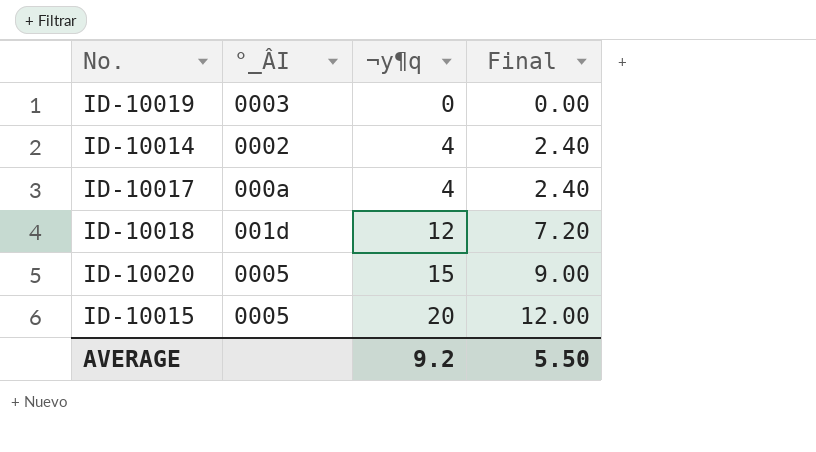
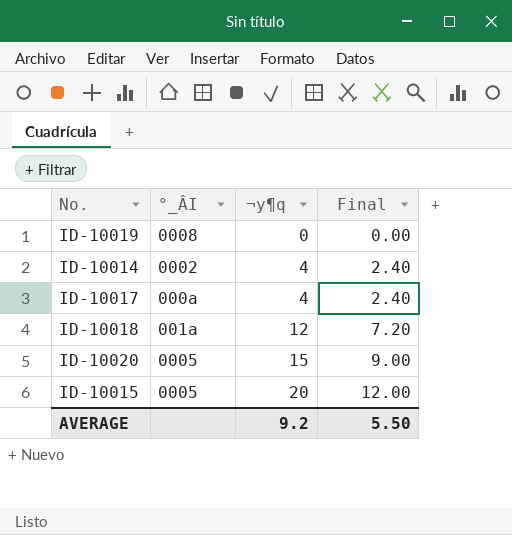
ID-10019 | °_ÂI: 0003 -> 0008
ID-10018 | °_ÂI: 001d -> 001a

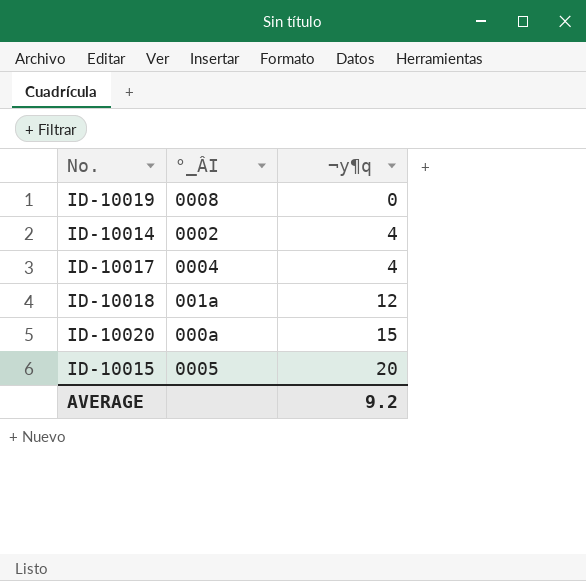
column Final | formula: [¬y¶q] * 0.6 -> none
ID-10017 | °_ÂI: 000a -> 0004
ID-10020 | °_ÂI: 0005 -> 000a

